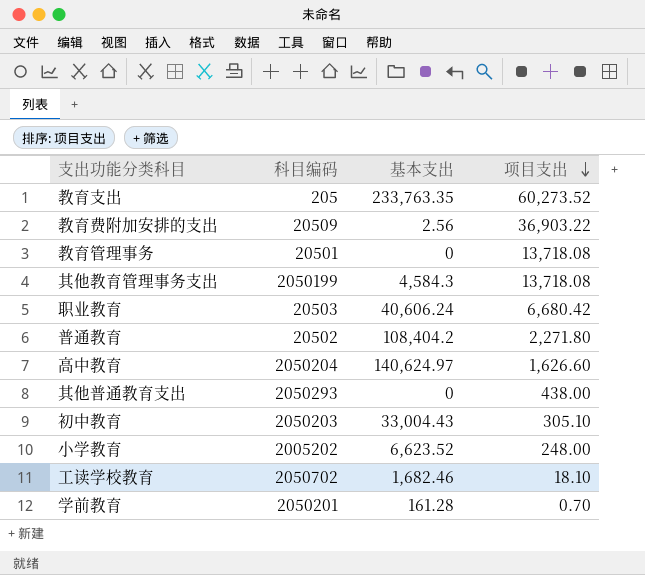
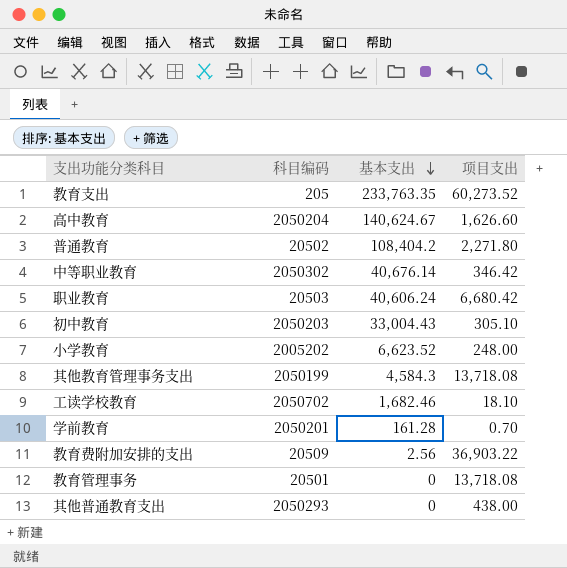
row order: 项目支出 descending -> 基本支出 descending
高中教育 | 基本支出: 140,624.97 -> 140,624.67
row 中等职业教育: none -> 2050302 | 40,676.14 | 346.42

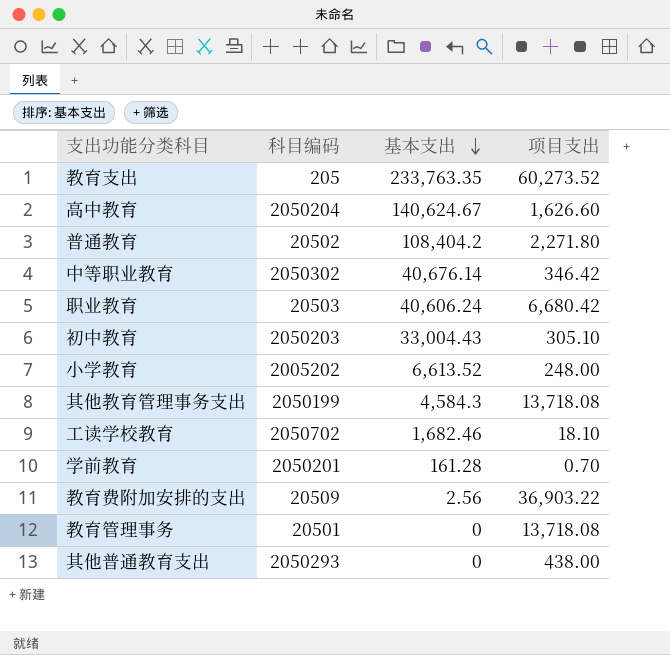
小学教育 | 基本支出: 6,623.52 -> 6,613.52

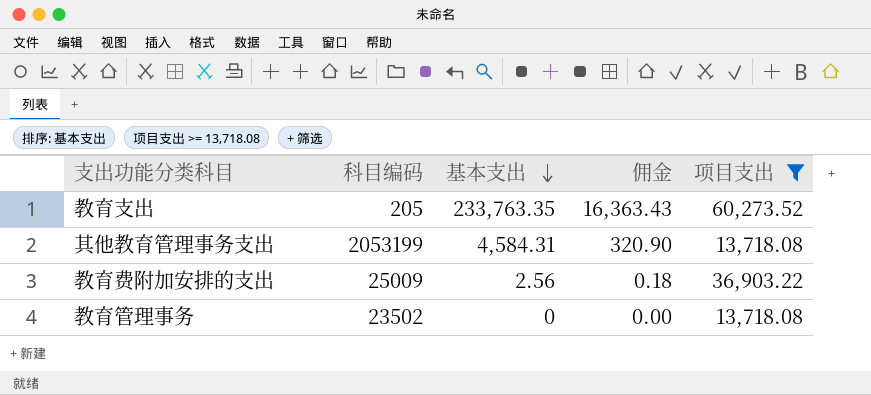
filter: none -> 项目支出 >= 13,718.08
column 佣金 | formula: none -> [基本支出] * 0.07
其他教育管理事务支出 | 科目编码: 2050199 -> 2053199
其他教育管理事务支出 | 基本支出: 4,584.3 -> 4,584.31
教育费附加安排的支出 | 科目编码: 20509 -> 25009
教育管理事务 | 科目编码: 20501 -> 23502

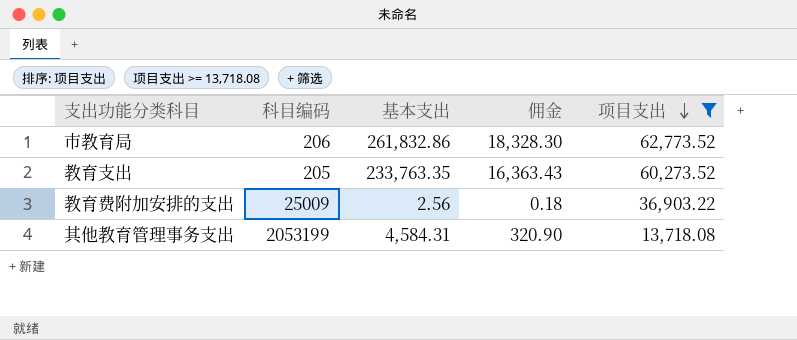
row order: 基本支出 descending -> 项目支出 descending
row 教育管理事务: 23502 | 0 | 0.00 | 13,718.08 -> none
row 市教育局: none -> 206 | 261,832.86 | 18,328.30 | 62,773.52

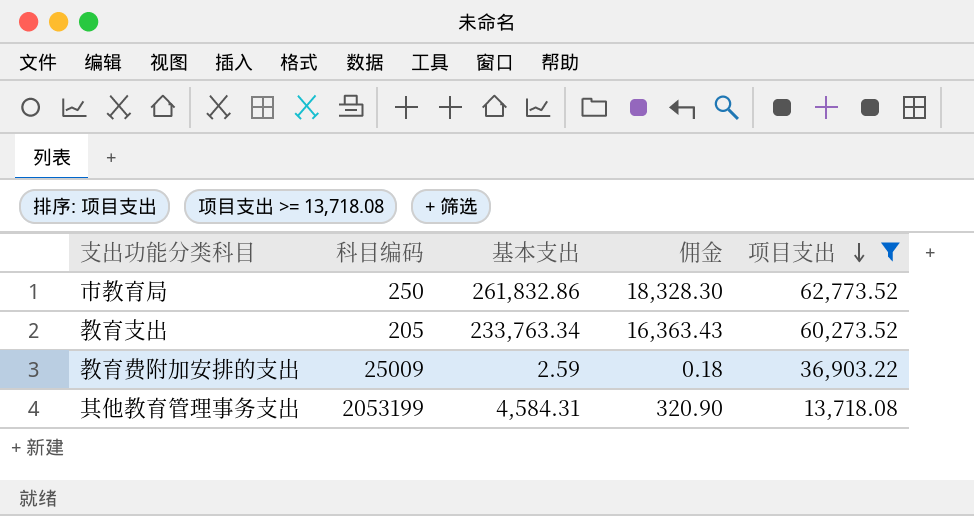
市教育局 | 科目编码: 206 -> 250
教育支出 | 基本支出: 233,763.35 -> 233,763.34
教育费附加安排的支出 | 基本支出: 2.56 -> 2.59

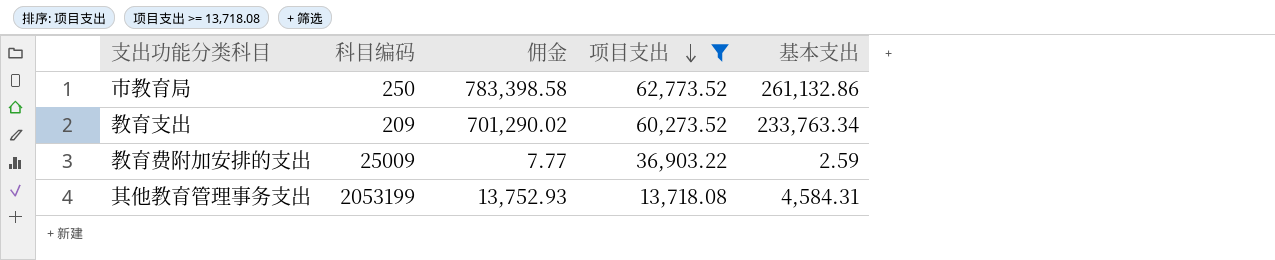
column 佣金 | formula: [基本支出] * 0.07 -> [基本支出] * 3
column 基本支出 | position: 3 -> 5
市教育局 | 基本支出: 261,832.86 -> 261,132.86
教育支出 | 科目编码: 205 -> 209

